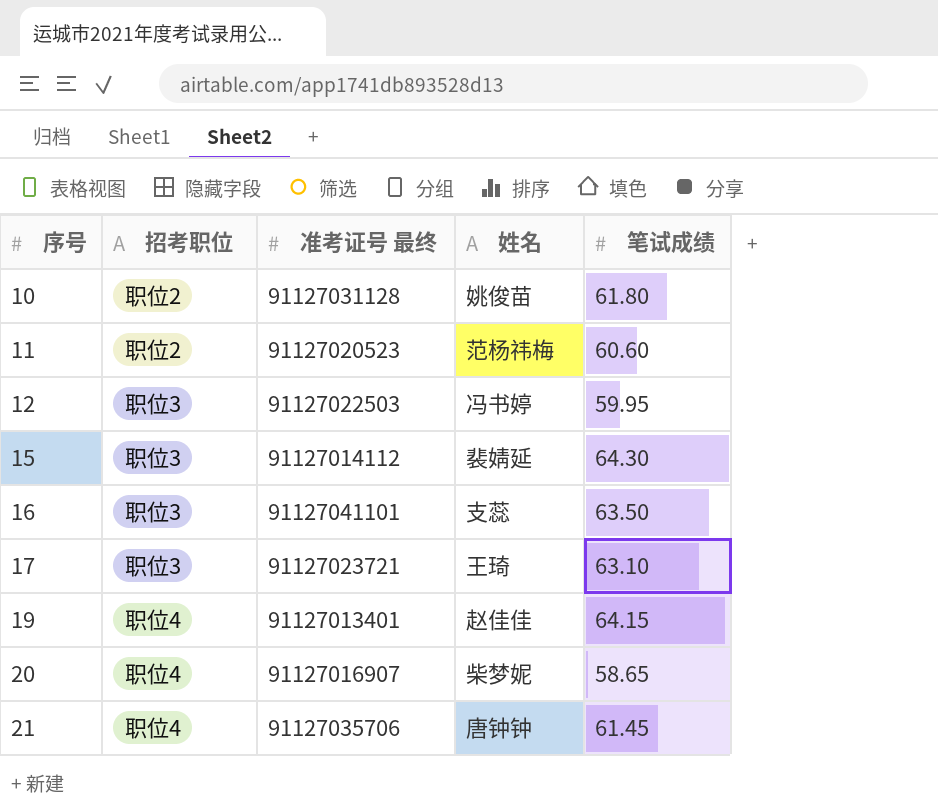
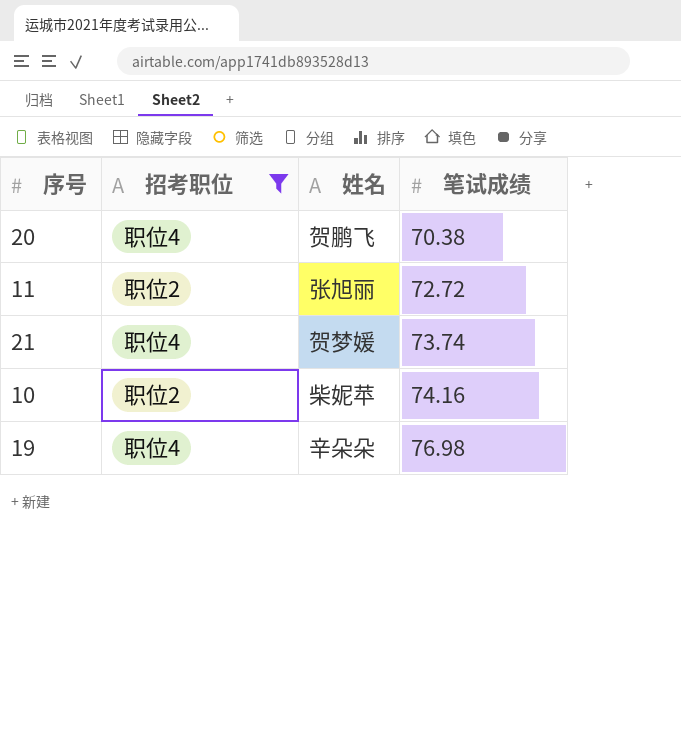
filter: none -> 招考职位 != 职位3
row order: 序号 ascending -> 笔试成绩 ascending
column 准考证号 最终 | position: 3 -> none
20 | 姓名: 柴梦妮 -> 贺鹏飞
20 | 笔试成绩: 58.65 -> 70.38
11 | 姓名: 范杨祎梅 -> 张旭丽
11 | 笔试成绩: 60.60 -> 72.72
21 | 姓名: 唐钟钟 -> 贺梦媛
21 | 笔试成绩: 61.45 -> 73.74
10 | 姓名: 姚俊苗 -> 柴妮苹
10 | 笔试成绩: 61.80 -> 74.16
19 | 姓名: 赵佳佳 -> 辛朵朵
19 | 笔试成绩: 64.15 -> 76.98

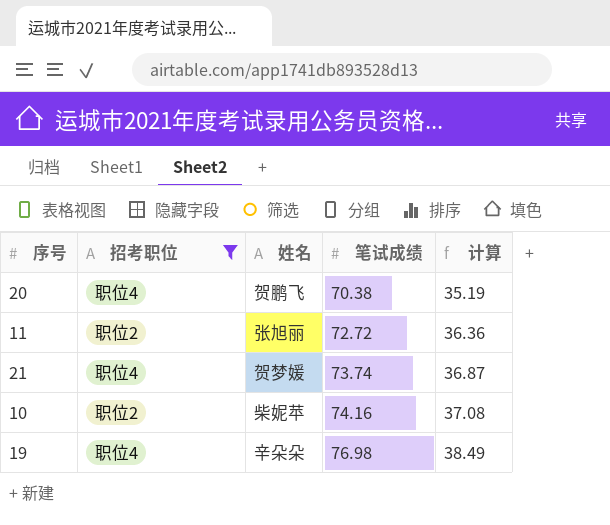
column 计算 | formula: none -> [笔试成绩] * 0.5

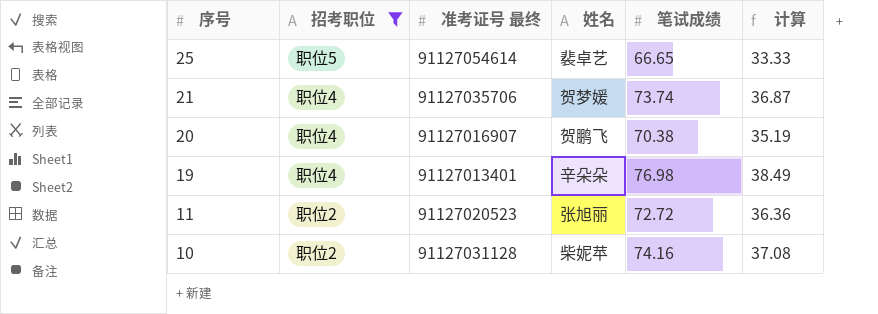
row order: 笔试成绩 ascending -> 序号 descending
column 准考证号 最终 | position: none -> 3
row 25: none -> 职位5 | 91127054614 | 裴卓艺 | 66.65 | 33.33

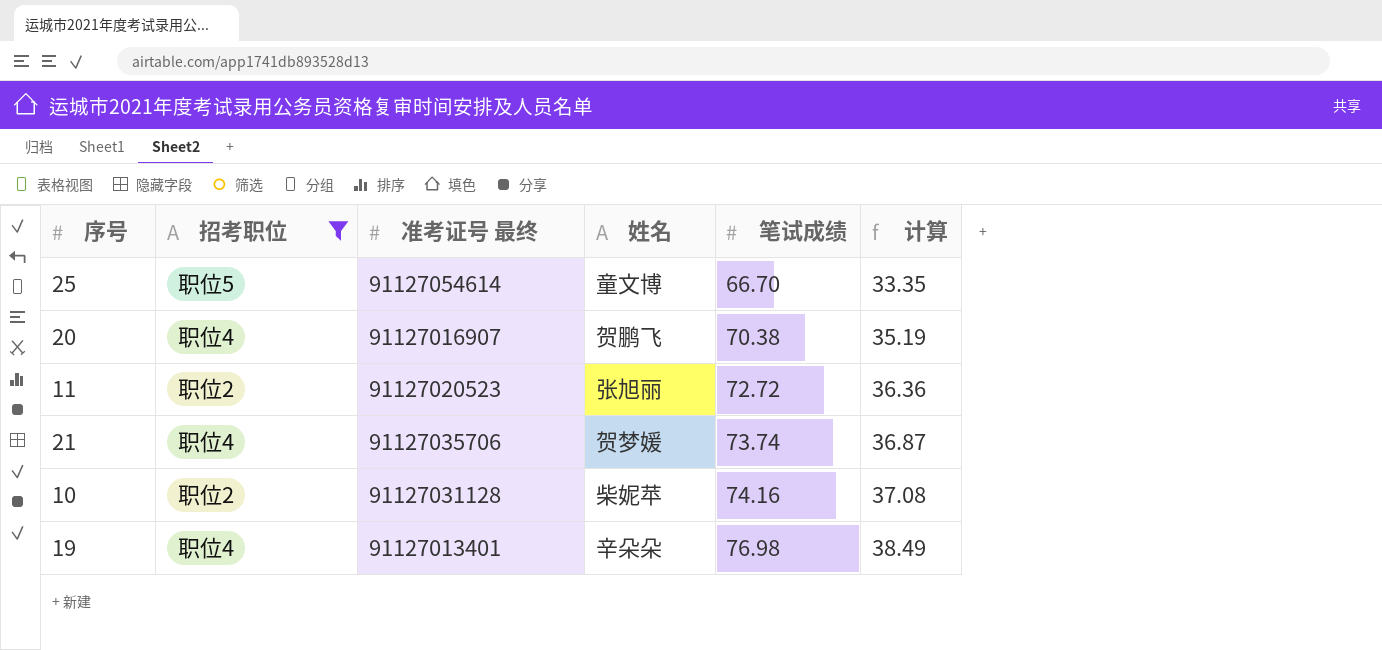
row order: 序号 descending -> 笔试成绩 ascending
25 | 姓名: 裴卓艺 -> 童文博
25 | 笔试成绩: 66.65 -> 66.70
25 | 计算: 33.33 -> 33.35

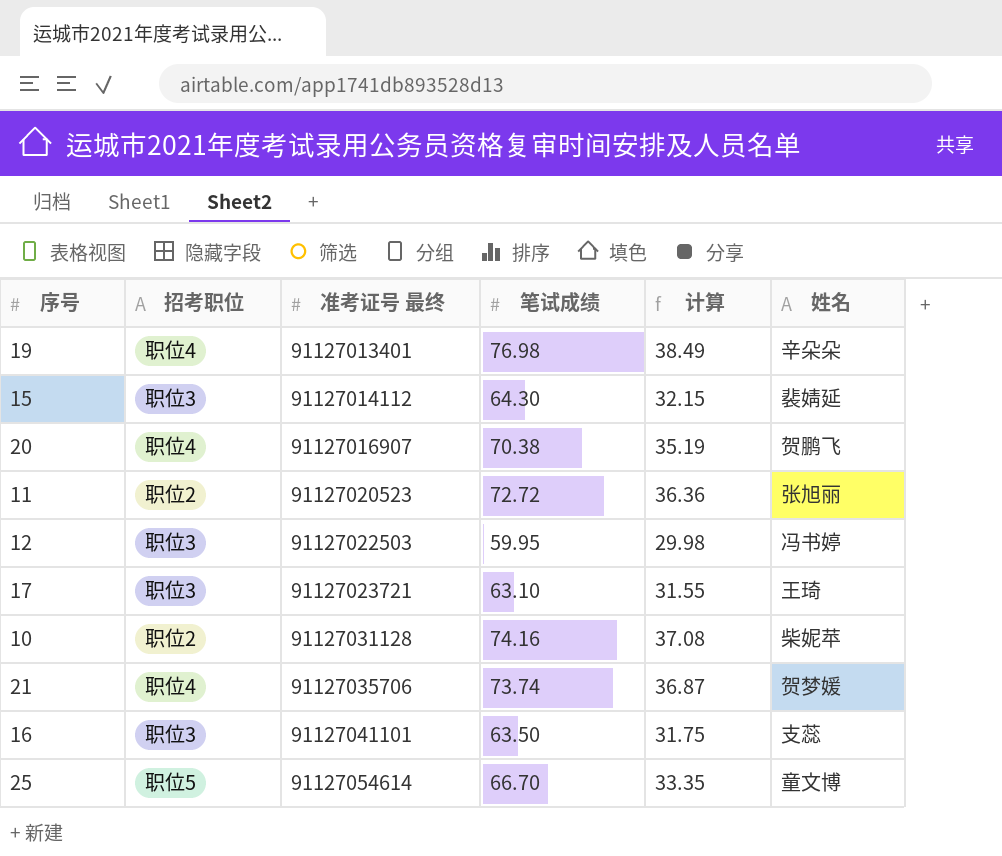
filter: 招考职位 != 职位3 -> none
row order: 笔试成绩 ascending -> 准考证号 最终 ascending
column 姓名 | position: 4 -> 6

